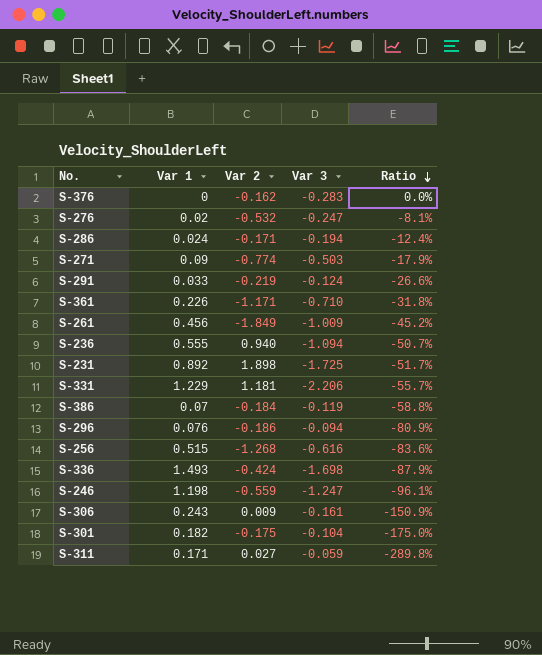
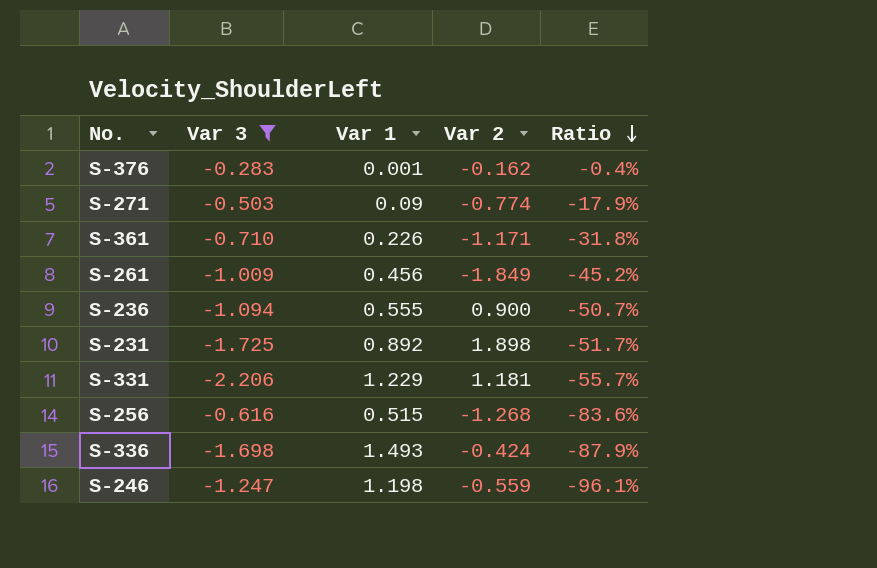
filter: none -> Var 3 <= -0.283
column Var 3 | position: 4 -> 2
S-376 | Var 1: 0 -> 0.001
S-376 | Ratio: 0.0% -> -0.4%
S-236 | Var 2: 0.940 -> 0.900

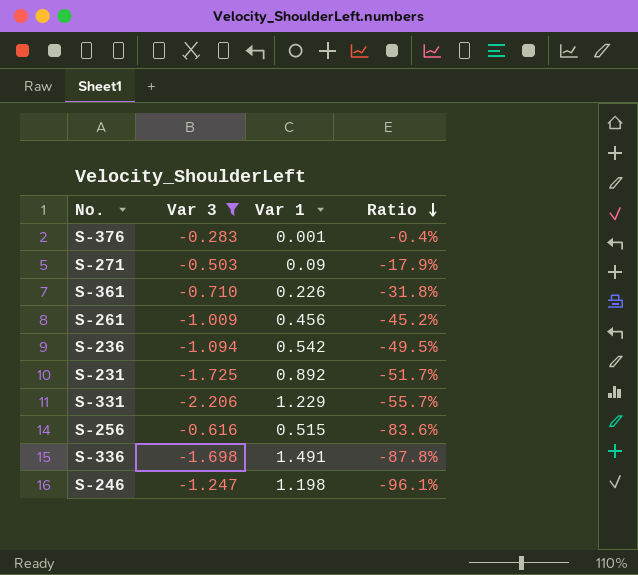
column Var 2 | position: 4 -> none
S-236 | Var 1: 0.555 -> 0.542
S-236 | Ratio: -50.7% -> -49.5%
S-336 | Var 1: 1.493 -> 1.491
S-336 | Ratio: -87.9% -> -87.8%

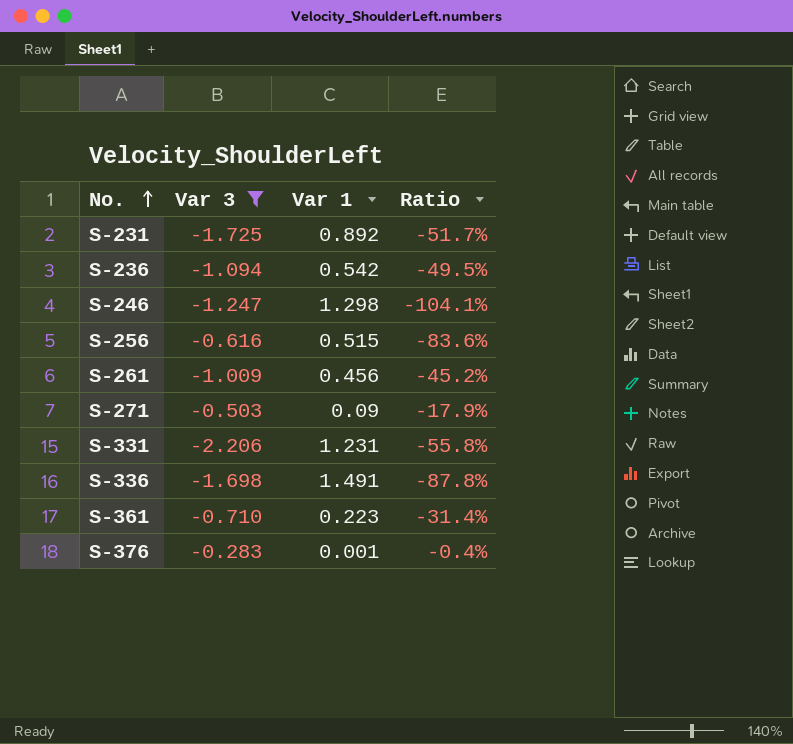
row order: Ratio descending -> No. ascending
S-246 | Var 1: 1.198 -> 1.298
S-246 | Ratio: -96.1% -> -104.1%
S-331 | Var 1: 1.229 -> 1.231
S-331 | Ratio: -55.7% -> -55.8%
S-361 | Var 1: 0.226 -> 0.223
S-361 | Ratio: -31.8% -> -31.4%

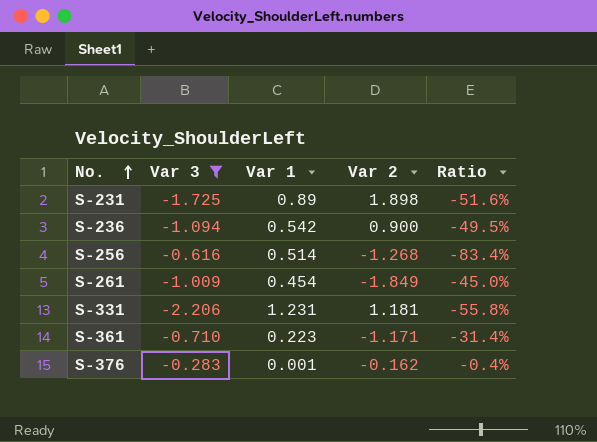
column Var 2 | position: none -> 4
row S-246: -1.247 | 1.298 | -104.1% -> none
row S-271: -0.503 | 0.09 | -17.9% -> none
row S-336: -1.698 | 1.491 | -87.8% -> none
S-231 | Var 1: 0.892 -> 0.89
S-231 | Ratio: -51.7% -> -51.6%
S-256 | Var 1: 0.515 -> 0.514
S-256 | Ratio: -83.6% -> -83.4%
S-261 | Var 1: 0.456 -> 0.454
S-261 | Ratio: -45.2% -> -45.0%

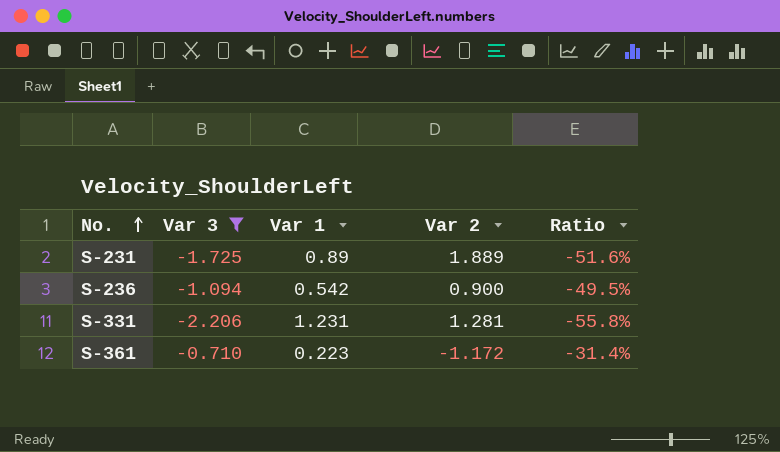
row S-256: -0.616 | 0.514 | -1.268 | -83.4% -> none
row S-261: -1.009 | 0.454 | -1.849 | -45.0% -> none
row S-376: -0.283 | 0.001 | -0.162 | -0.4% -> none
S-231 | Var 2: 1.898 -> 1.889
S-331 | Var 2: 1.181 -> 1.281
S-361 | Var 2: -1.171 -> -1.172

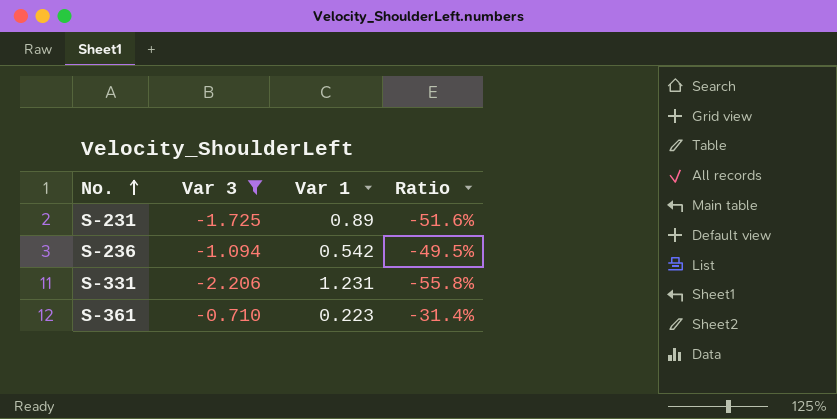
column Var 2 | position: 4 -> none

